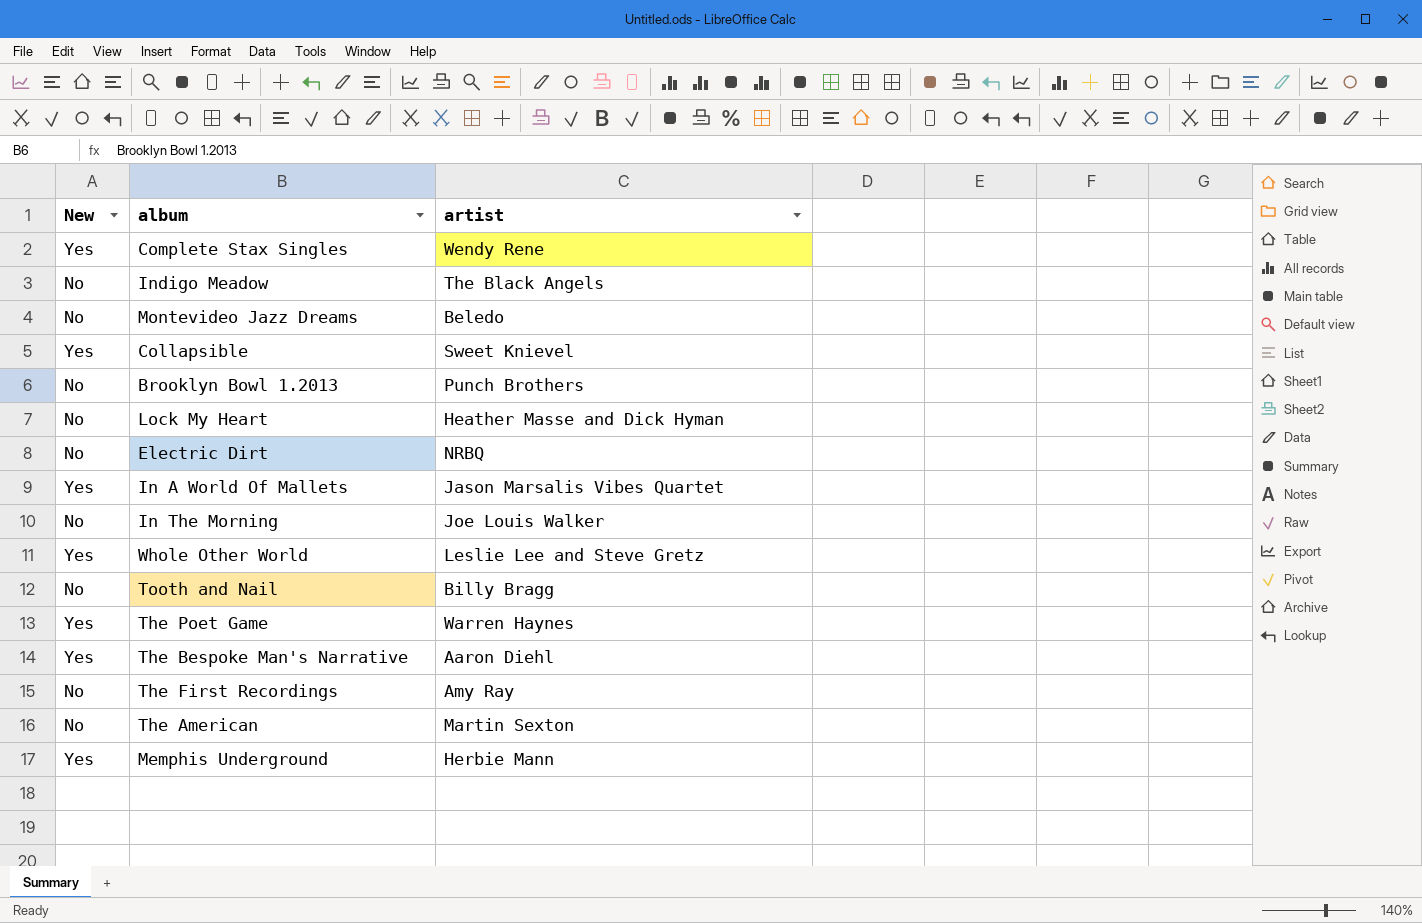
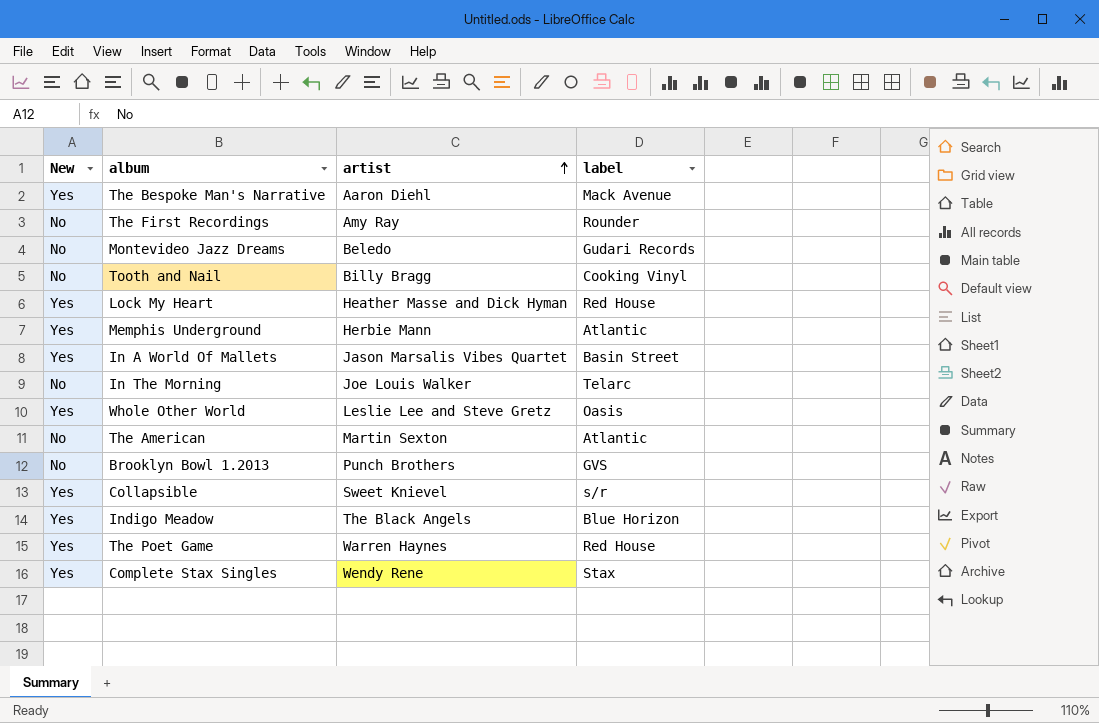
row order: none -> artist ascending
column label | position: none -> 4
row Electric Dirt: No | NRBQ -> none
Lock My Heart | New: No -> Yes
Indigo Meadow | New: No -> Yes

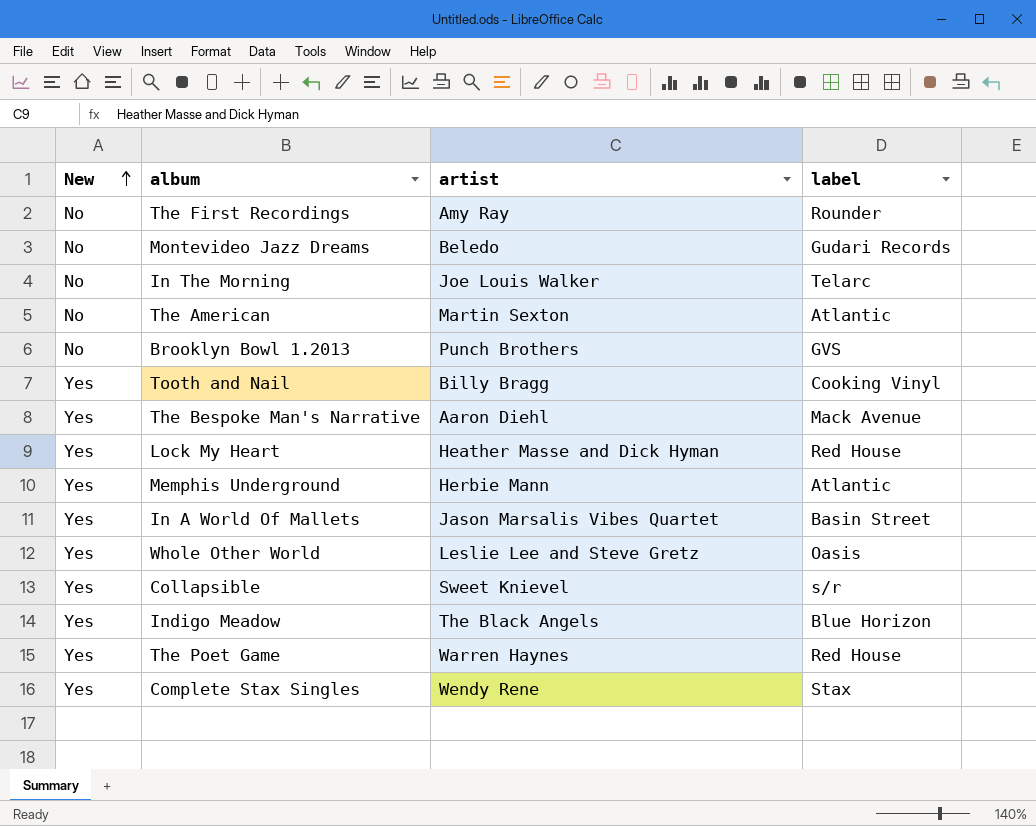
row order: artist ascending -> New ascending
Tooth and Nail | New: No -> Yes

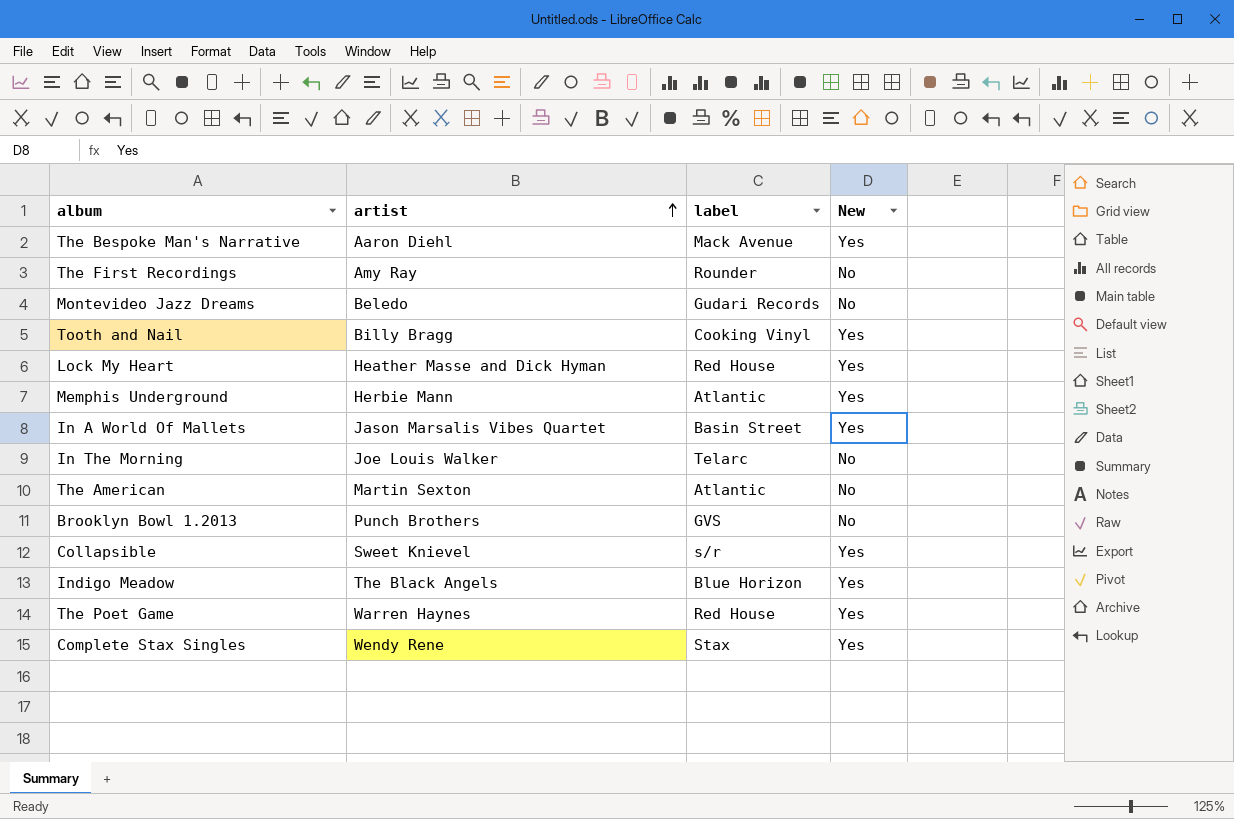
row order: New ascending -> artist ascending
column New | position: 1 -> 4
row Whole Other World: Yes | Leslie Lee and Steve Gretz | Oasis -> none

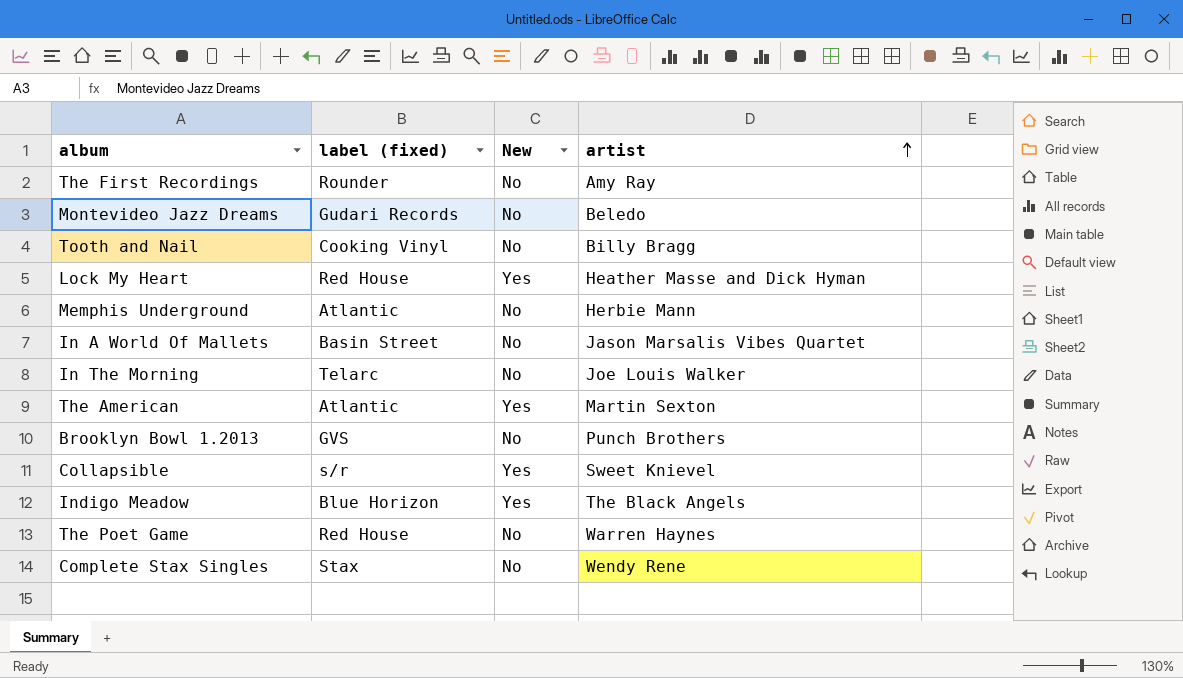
column name: label -> label (fixed)
column artist | position: 2 -> 4
row The Bespoke Man's Narrative: Aaron Diehl | Mack Avenue | Yes -> none
Tooth and Nail | New: Yes -> No
Memphis Underground | New: Yes -> No
In A World Of Mallets | New: Yes -> No
The American | New: No -> Yes
The Poet Game | New: Yes -> No
Complete Stax Singles | New: Yes -> No

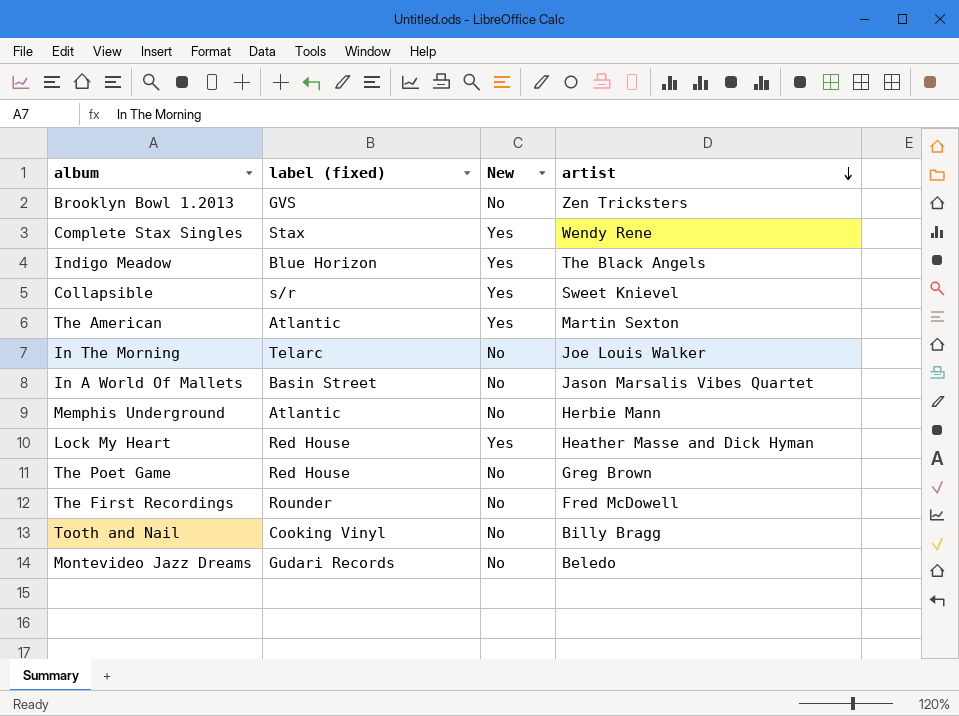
row order: artist ascending -> artist descending
Brooklyn Bowl 1.2013 | artist: Punch Brothers -> Zen Tricksters
Complete Stax Singles | New: No -> Yes
The Poet Game | artist: Warren Haynes -> Greg Brown
The First Recordings | artist: Amy Ray -> Fred McDowell

